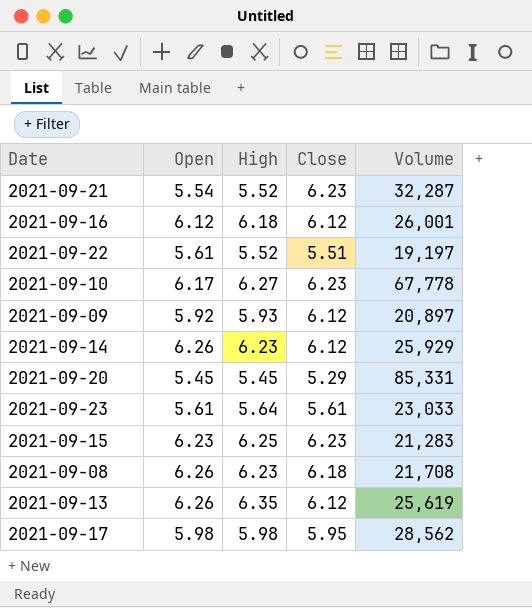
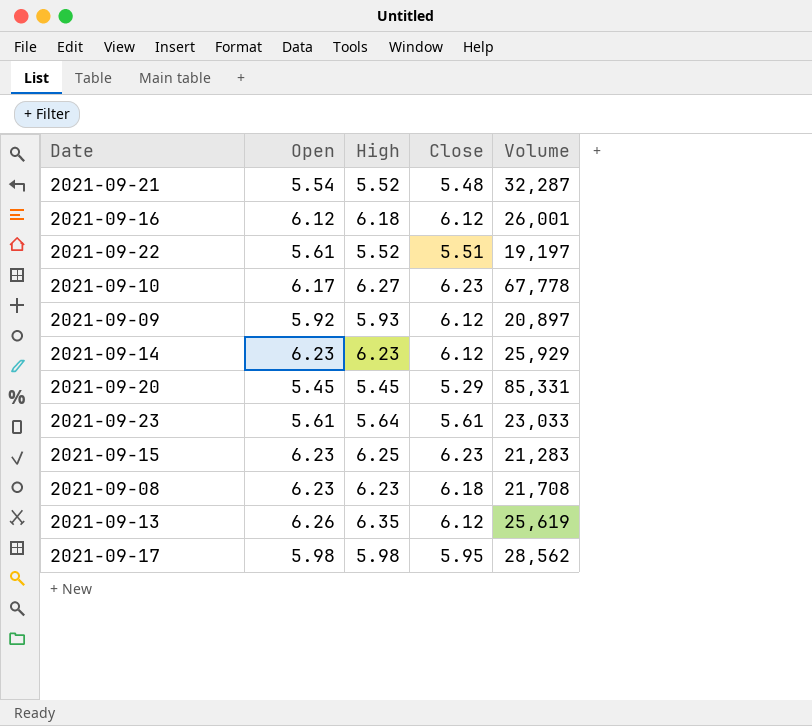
2021-09-21 | Close: 6.23 -> 5.48
2021-09-14 | Open: 6.26 -> 6.23
2021-09-08 | Open: 6.26 -> 6.23

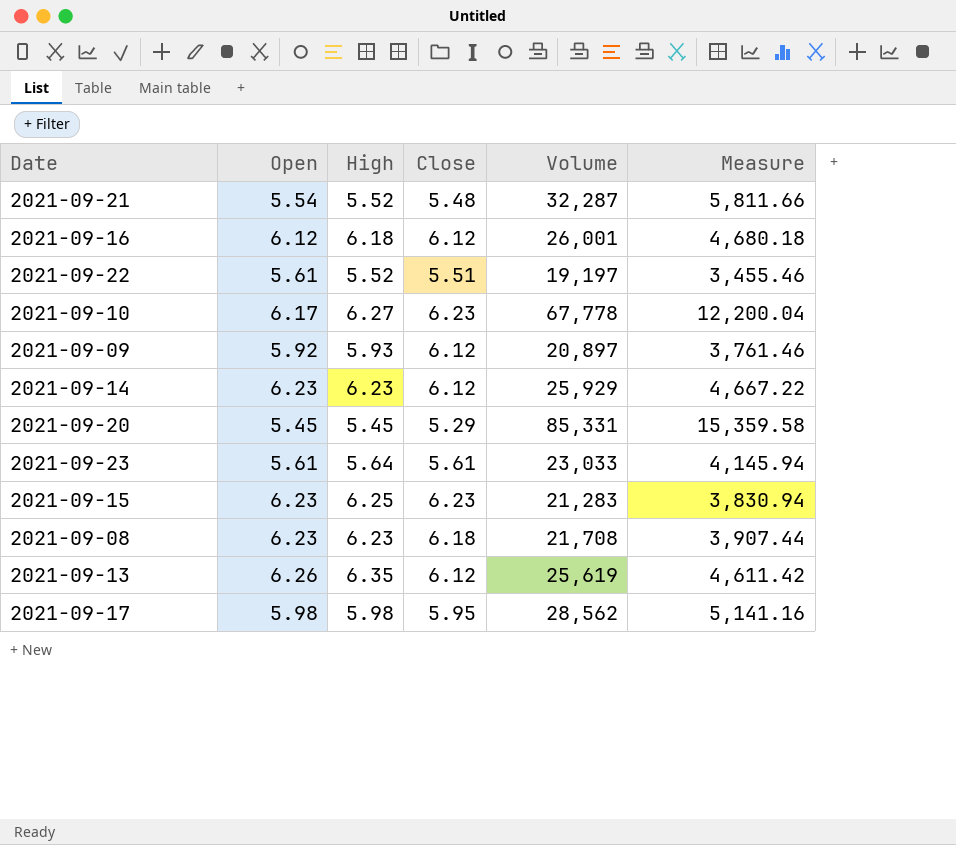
column Measure | formula: none -> [Volume] * 0.18

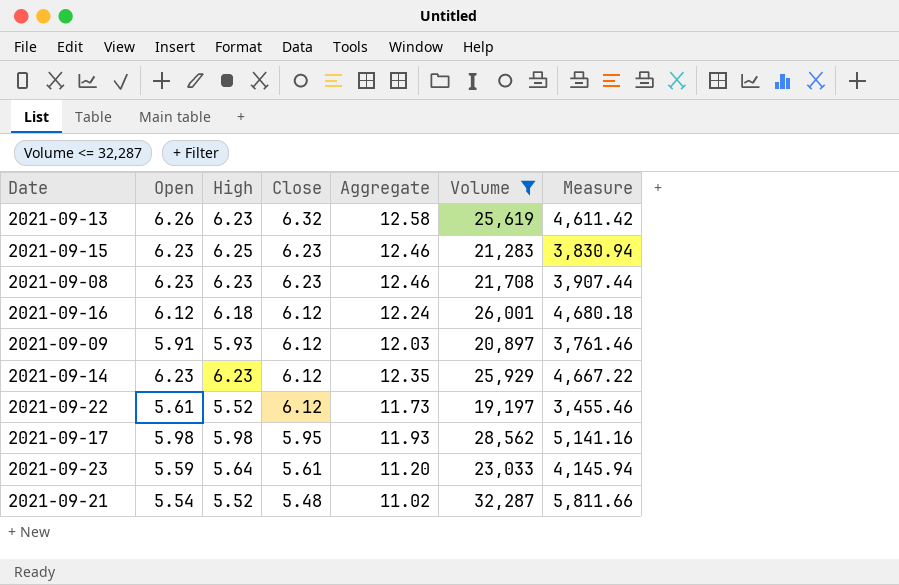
filter: none -> Volume <= 32,287
row order: none -> Close descending
column Aggregate | formula: none -> [Open] + [Close]
2021-09-13 | High: 6.35 -> 6.23
2021-09-13 | Close: 6.12 -> 6.32
2021-09-08 | Close: 6.18 -> 6.23
2021-09-09 | Open: 5.92 -> 5.91
2021-09-22 | Close: 5.51 -> 6.12
2021-09-23 | Open: 5.61 -> 5.59

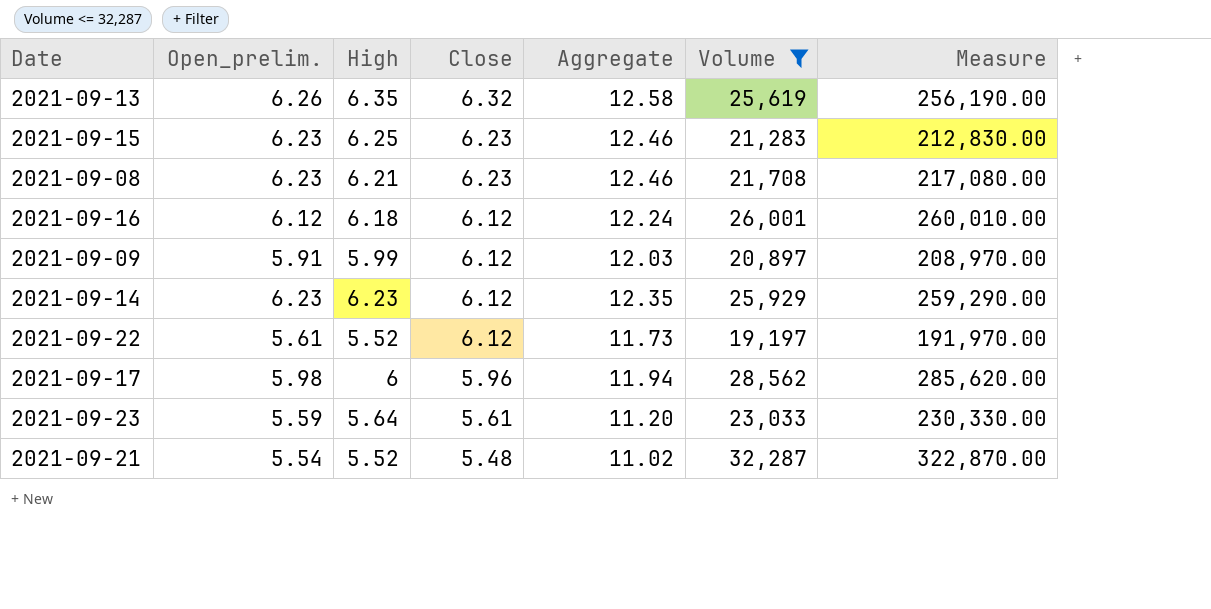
column name: Open -> Open_prelim.
column Measure | formula: [Volume] * 0.18 -> [Volume] * 10
2021-09-13 | High: 6.23 -> 6.35
2021-09-08 | High: 6.23 -> 6.21
2021-09-09 | High: 5.93 -> 5.99
2021-09-17 | High: 5.98 -> 6
2021-09-17 | Close: 5.95 -> 5.96
2021-09-17 | Aggregate: 11.93 -> 11.94

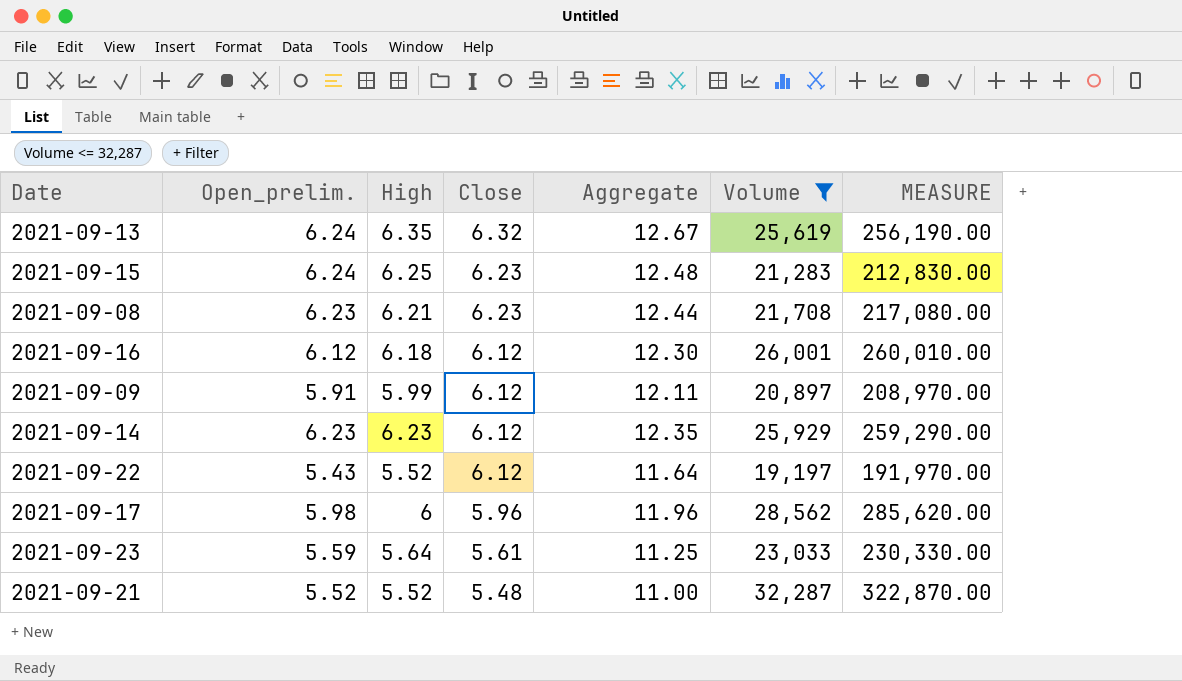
column Aggregate | formula: [Open_prelim.] + [Close] -> [High] + [Close]
column name: Measure -> MEASURE
2021-09-13 | Open_prelim.: 6.26 -> 6.24
2021-09-15 | Open_prelim.: 6.23 -> 6.24
2021-09-22 | Open_prelim.: 5.61 -> 5.43
2021-09-21 | Open_prelim.: 5.54 -> 5.52

